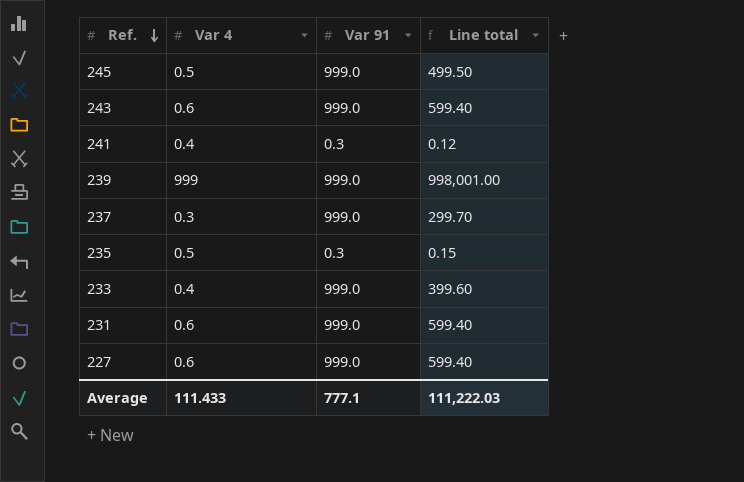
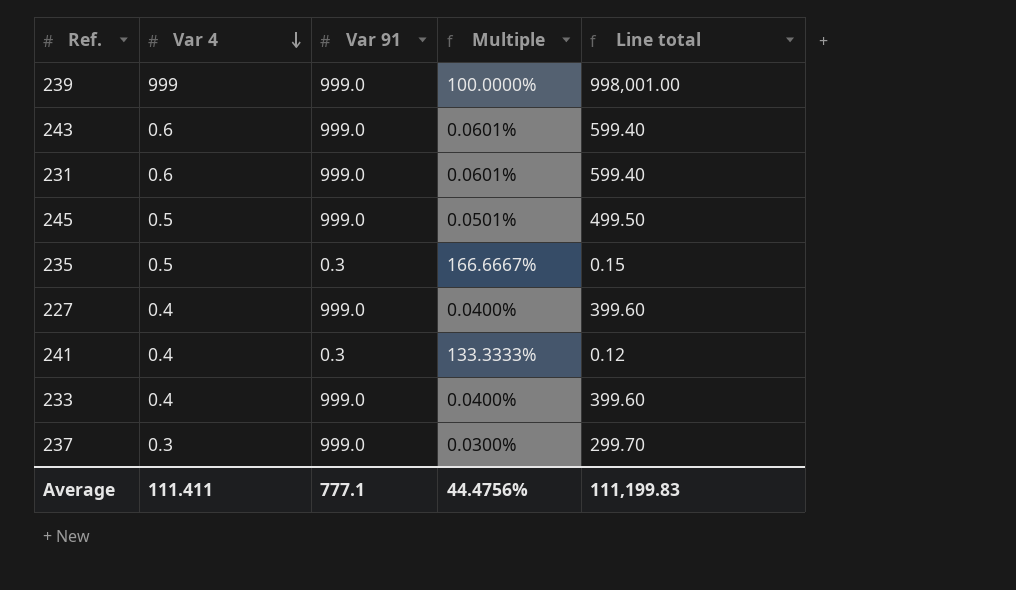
row order: Ref. descending -> Var 4 descending
column Multiple | formula: none -> [Var 4] / [Var 91]
227 | Var 4: 0.6 -> 0.4
227 | Line total: 599.40 -> 399.60
Average | Var 4: 111.433 -> 111.411
Average | Line total: 111,222.03 -> 111,199.83

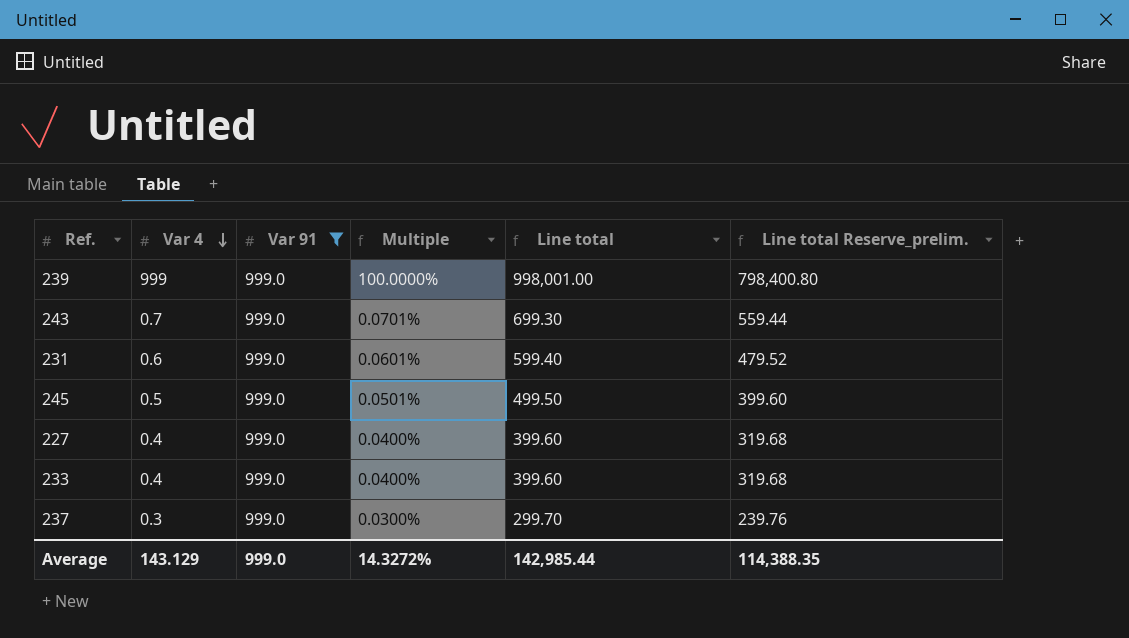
filter: none -> Var 91 = 999.0
column Line total Reserve_prelim. | formula: none -> [Line total] * 0.8
243 | Var 4: 0.6 -> 0.7
243 | Multiple: 0.0601% -> 0.0701%
243 | Line total: 599.40 -> 699.30
Average | Var 4: 111.411 -> 143.129
Average | Var 91: 777.1 -> 999.0
Average | Multiple: 44.4756% -> 14.3272%
Average | Line total: 111,199.83 -> 142,985.44

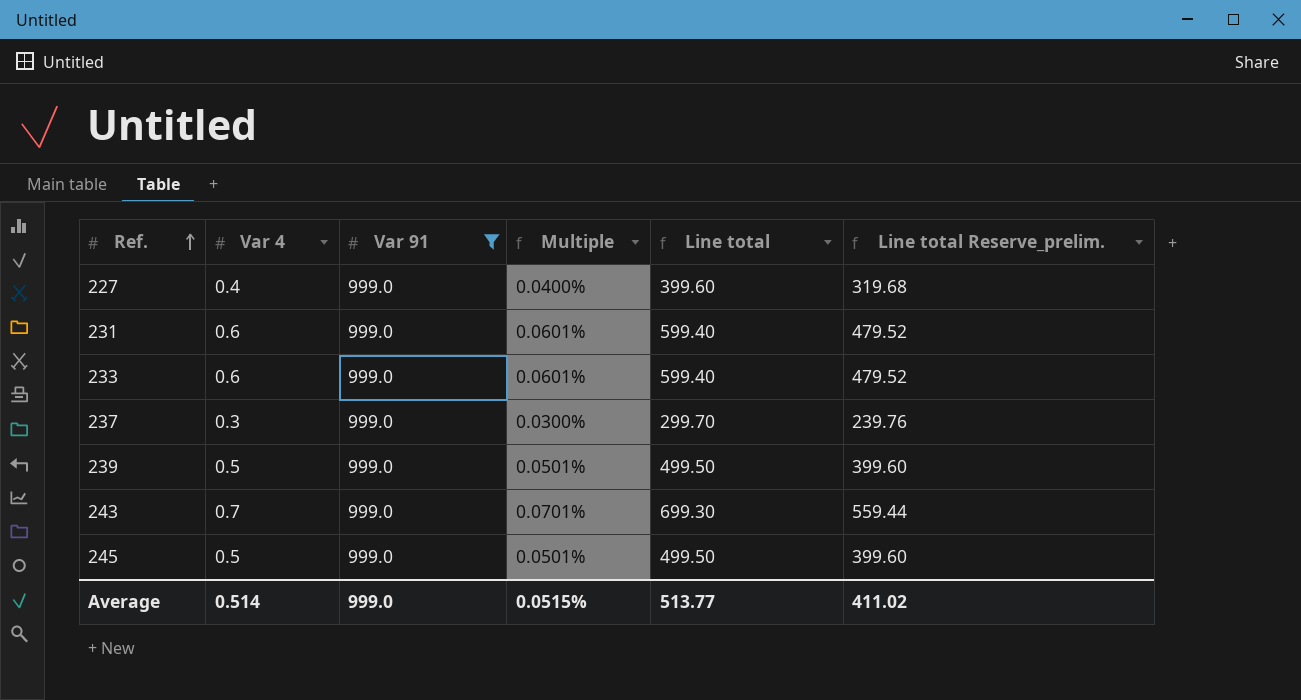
row order: Var 4 descending -> Ref. ascending
233 | Var 4: 0.4 -> 0.6
233 | Multiple: 0.0400% -> 0.0601%
233 | Line total: 399.60 -> 599.40
233 | Line total Reserve_prelim.: 319.68 -> 479.52
239 | Var 4: 999 -> 0.5
239 | Multiple: 100.0000% -> 0.0501%
239 | Line total: 998,001.00 -> 499.50
239 | Line total Reserve_prelim.: 798,400.80 -> 399.60
Average | Var 4: 143.129 -> 0.514
Average | Multiple: 14.3272% -> 0.0515%
Average | Line total: 142,985.44 -> 513.77
Average | Line total Reserve_prelim.: 114,388.35 -> 411.02

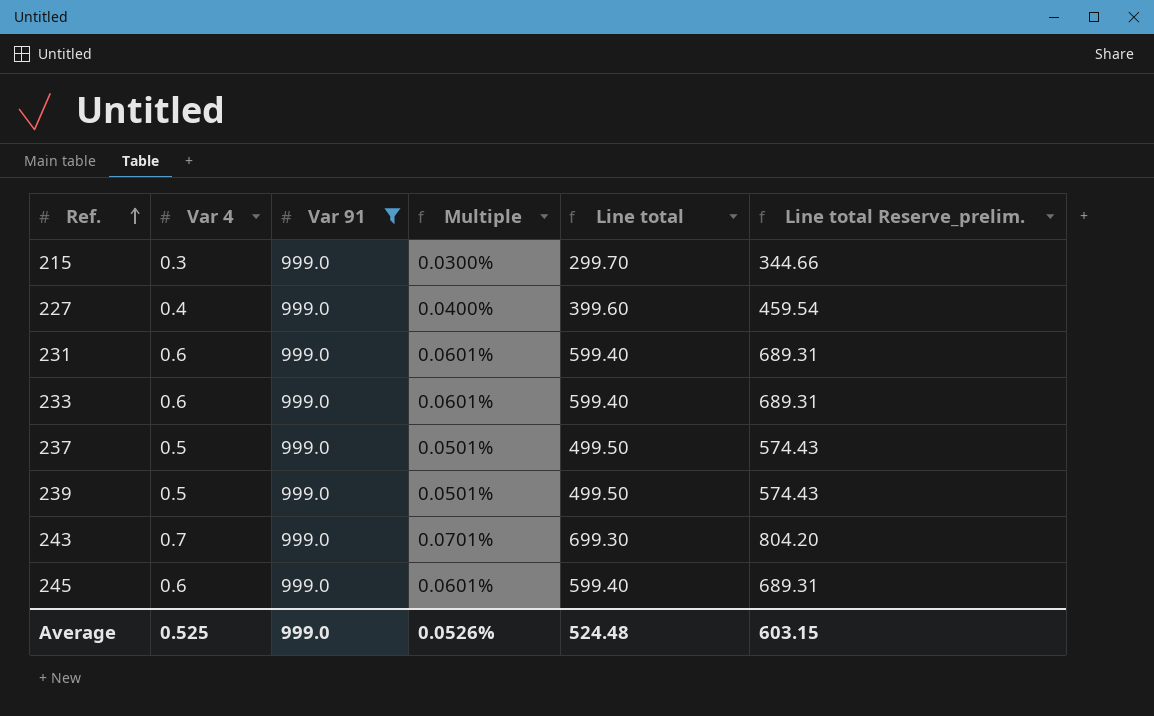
column Line total Reserve_prelim. | formula: [Line total] * 0.8 -> [Line total] * 1.15
row 215: none -> 0.3 | 999.0 | 0.0300% | 299.70 | 344.66
237 | Var 4: 0.3 -> 0.5
237 | Multiple: 0.0300% -> 0.0501%
237 | Line total: 299.70 -> 499.50
245 | Var 4: 0.5 -> 0.6
245 | Multiple: 0.0501% -> 0.0601%
245 | Line total: 499.50 -> 599.40
Average | Var 4: 0.514 -> 0.525
Average | Multiple: 0.0515% -> 0.0526%
Average | Line total: 513.77 -> 524.48
Average | Line total Reserve_prelim.: 411.02 -> 603.15

